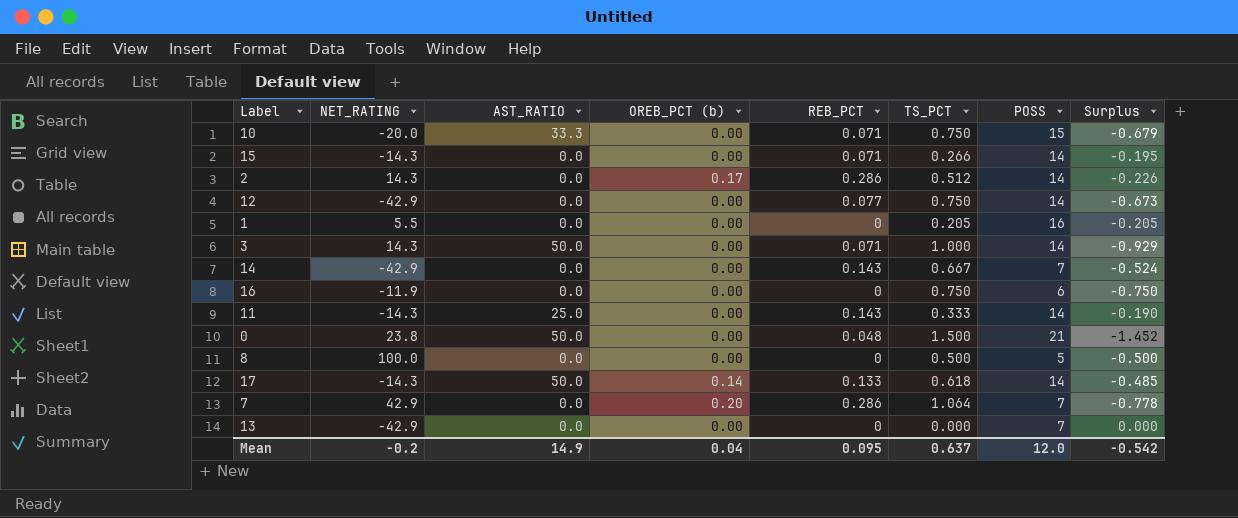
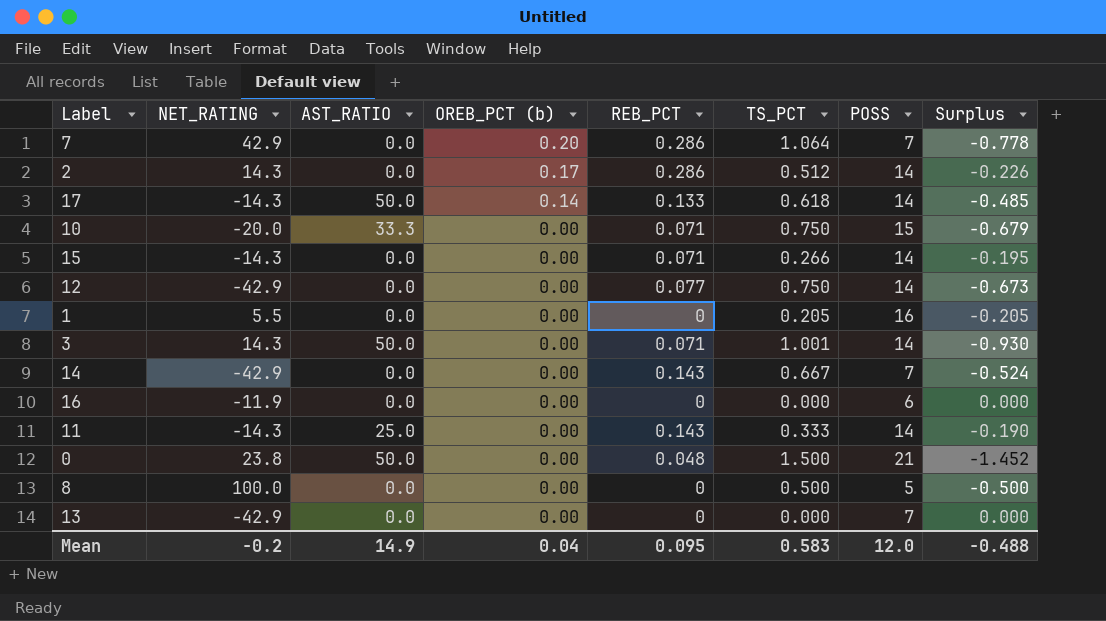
row order: none -> OREB_PCT (b) descending
3 | TS_PCT: 1.000 -> 1.001
3 | Surplus: -0.929 -> -0.930
16 | TS_PCT: 0.750 -> 0.000
16 | Surplus: -0.750 -> 0.000
Mean | TS_PCT: 0.637 -> 0.583
Mean | Surplus: -0.542 -> -0.488

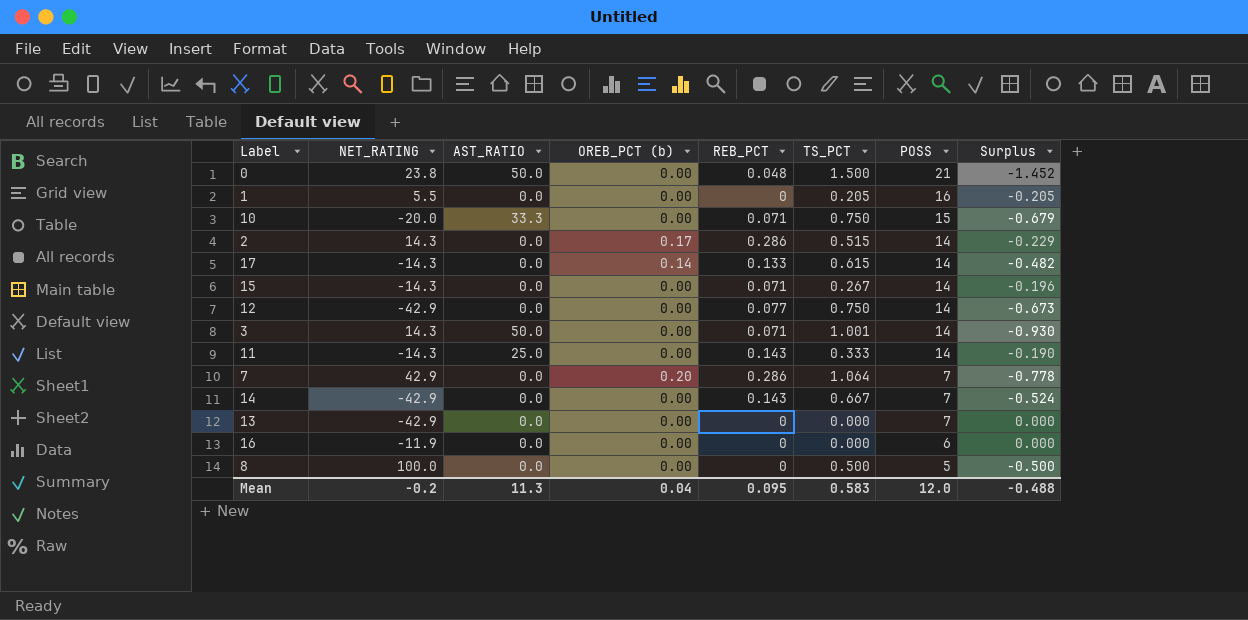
row order: OREB_PCT (b) descending -> POSS descending
2 | TS_PCT: 0.512 -> 0.515
2 | Surplus: -0.226 -> -0.229
17 | AST_RATIO: 50.0 -> 0.0
17 | TS_PCT: 0.618 -> 0.615
17 | Surplus: -0.485 -> -0.482
15 | TS_PCT: 0.266 -> 0.267
15 | Surplus: -0.195 -> -0.196
Mean | AST_RATIO: 14.9 -> 11.3

